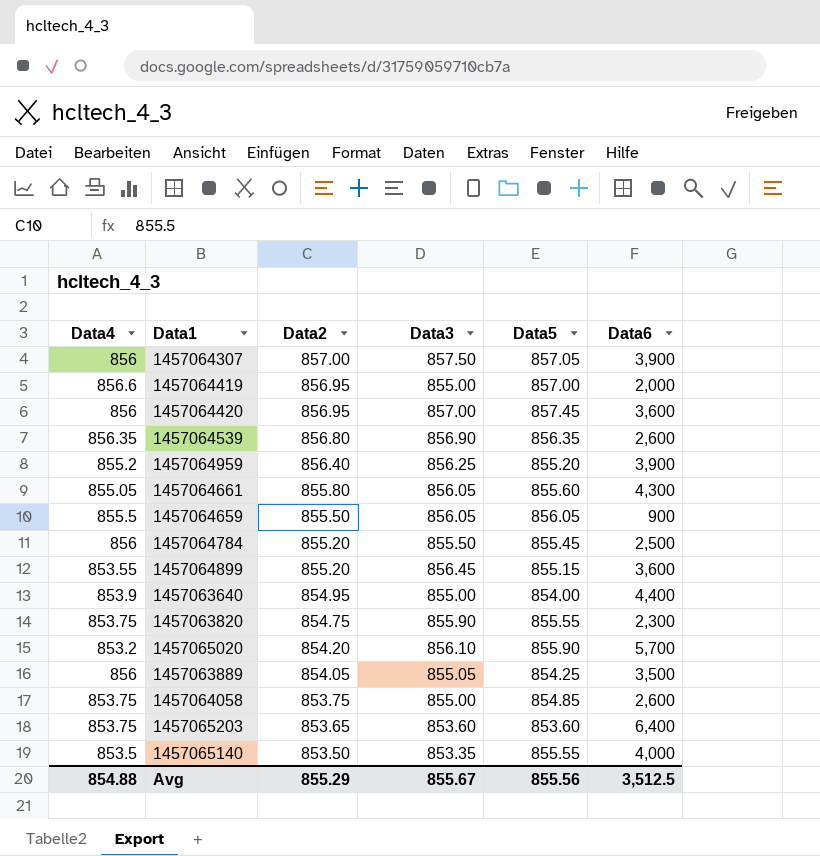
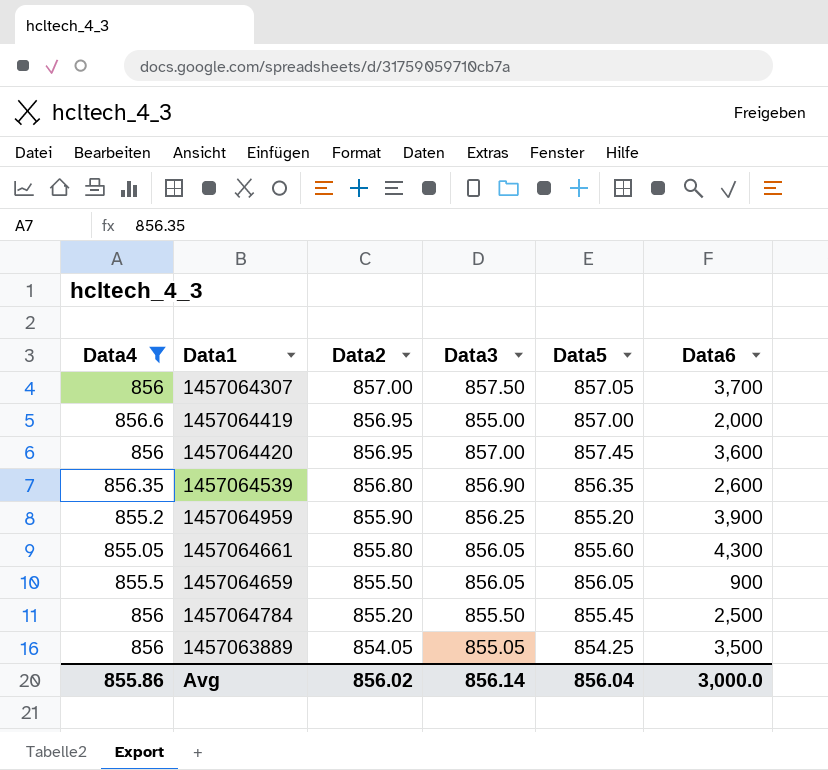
filter: none -> Data4 >= 855.05
1457064307 | Data6: 3,900 -> 3,700
1457064959 | Data2: 856.40 -> 855.90
Avg | Data4: 854.88 -> 855.86
Avg | Data2: 855.29 -> 856.02
Avg | Data3: 855.67 -> 856.14
Avg | Data5: 855.56 -> 856.04
Avg | Data6: 3,512.5 -> 3,000.0

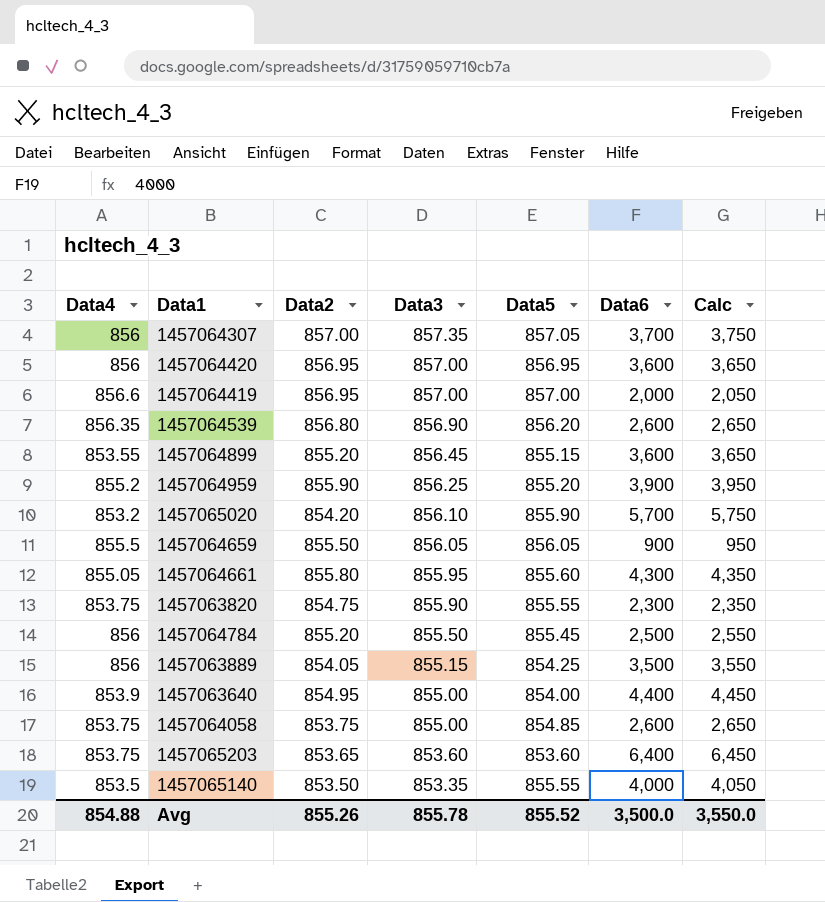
filter: Data4 >= 855.05 -> none
row order: Data2 descending -> Data3 descending
column Calc | formula: none -> [Data6] + 50
1457064307 | Data3: 857.50 -> 857.35
1457064420 | Data5: 857.45 -> 856.95
1457064419 | Data3: 855.00 -> 857.00
1457064539 | Data5: 856.35 -> 856.20
1457064661 | Data3: 856.05 -> 855.95
1457063889 | Data3: 855.05 -> 855.15
Avg | Data4: 855.86 -> 854.88
Avg | Data2: 856.02 -> 855.26
Avg | Data3: 856.14 -> 855.78
Avg | Data5: 856.04 -> 855.52
Avg | Data6: 3,000.0 -> 3,500.0

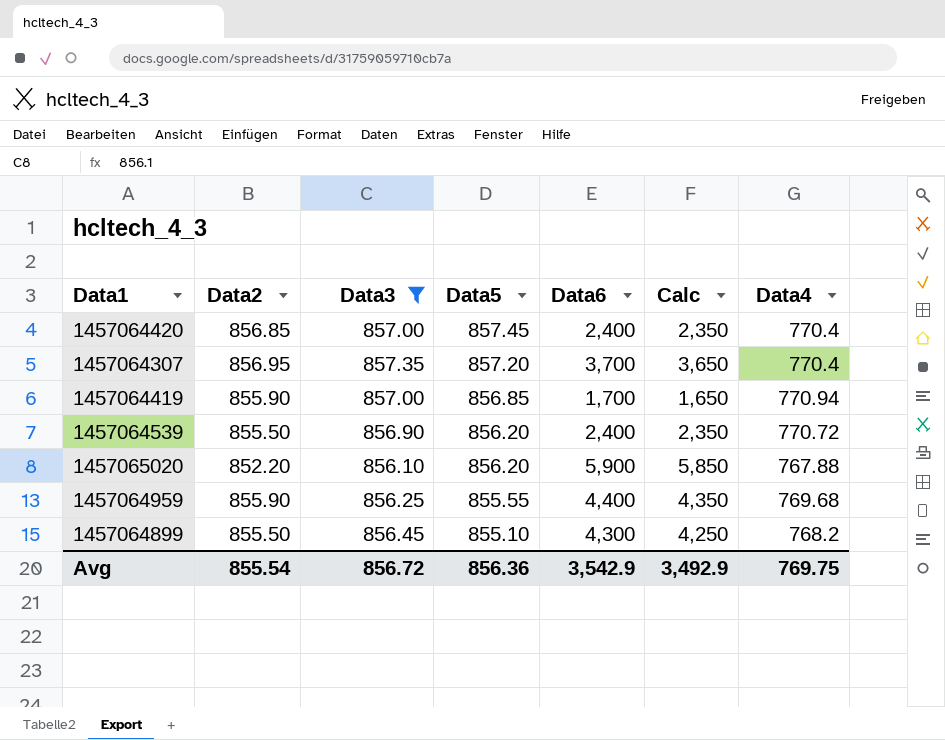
filter: none -> Data3 >= 856.10
row order: Data3 descending -> Data5 descending
column Calc | formula: [Data6] + 50 -> [Data6] - 50
column Data4 | position: 1 -> 7
1457064420 | Data2: 856.95 -> 856.85
1457064420 | Data5: 856.95 -> 857.45
1457064420 | Data6: 3,600 -> 2,400
1457064420 | Data4: 856 -> 770.4
1457064307 | Data2: 857.00 -> 856.95
1457064307 | Data5: 857.05 -> 857.20
1457064307 | Data4: 856 -> 770.4
1457064419 | Data2: 856.95 -> 855.90
1457064419 | Data5: 857.00 -> 856.85
1457064419 | Data6: 2,000 -> 1,700
1457064419 | Data4: 856.6 -> 770.94
1457064539 | Data2: 856.80 -> 855.50
1457064539 | Data6: 2,600 -> 2,400
1457064539 | Data4: 856.35 -> 770.72
1457065020 | Data2: 854.20 -> 852.20
1457065020 | Data5: 855.90 -> 856.20
1457065020 | Data6: 5,700 -> 5,900
1457065020 | Data4: 853.2 -> 767.88
1457064959 | Data5: 855.20 -> 855.55
1457064959 | Data6: 3,900 -> 4,400
1457064959 | Data4: 855.2 -> 769.68
1457064899 | Data2: 855.20 -> 855.50
1457064899 | Data5: 855.15 -> 855.10
1457064899 | Data6: 3,600 -> 4,300
1457064899 | Data4: 853.55 -> 768.2
Avg | Data2: 855.26 -> 855.54
Avg | Data3: 855.78 -> 856.72
Avg | Data5: 855.52 -> 856.36
Avg | Data6: 3,500.0 -> 3,542.9
Avg | Calc: 3,550.0 -> 3,492.9
Avg | Data4: 854.88 -> 769.75

